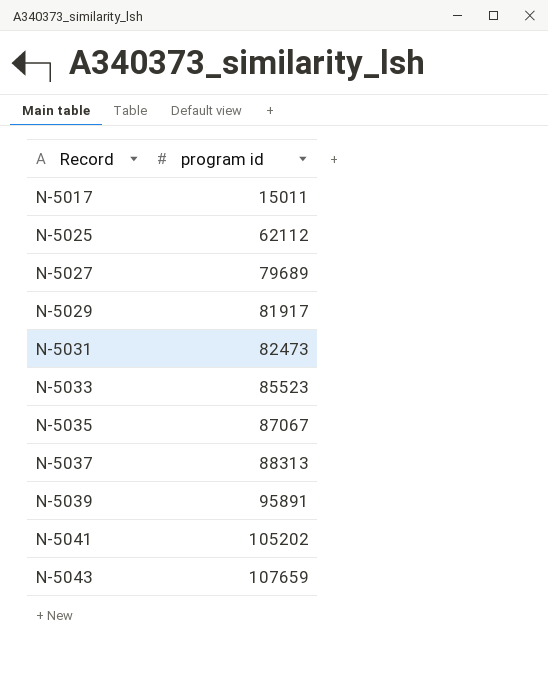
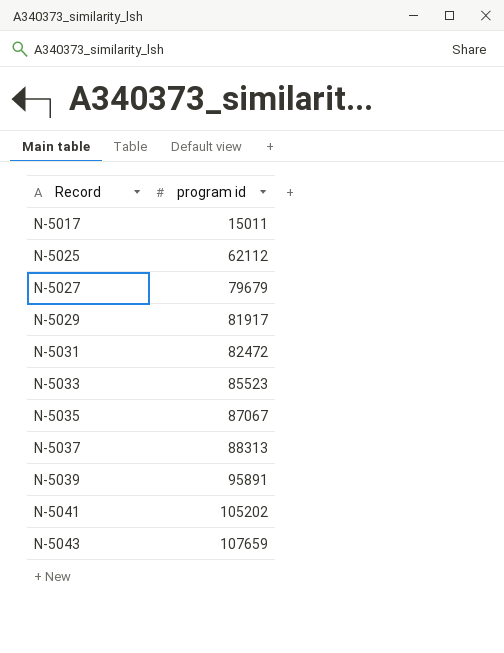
N-5027 | program id: 79689 -> 79679
N-5031 | program id: 82473 -> 82472

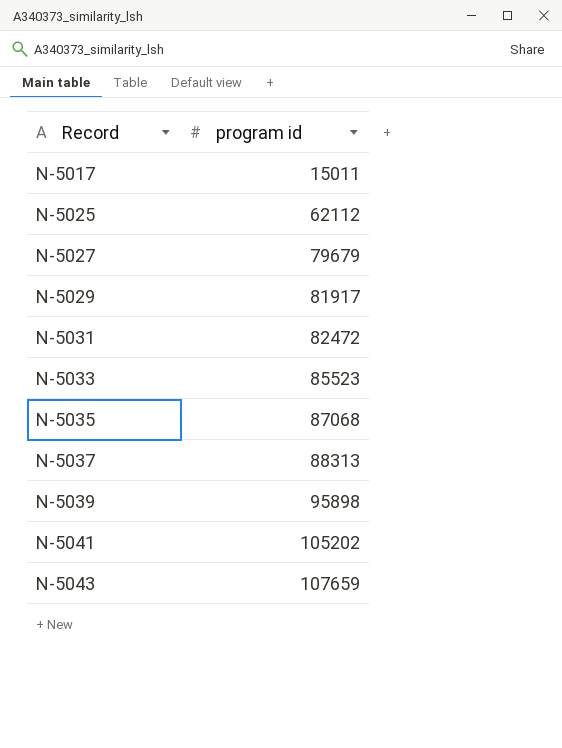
N-5035 | program id: 87067 -> 87068
N-5039 | program id: 95891 -> 95898

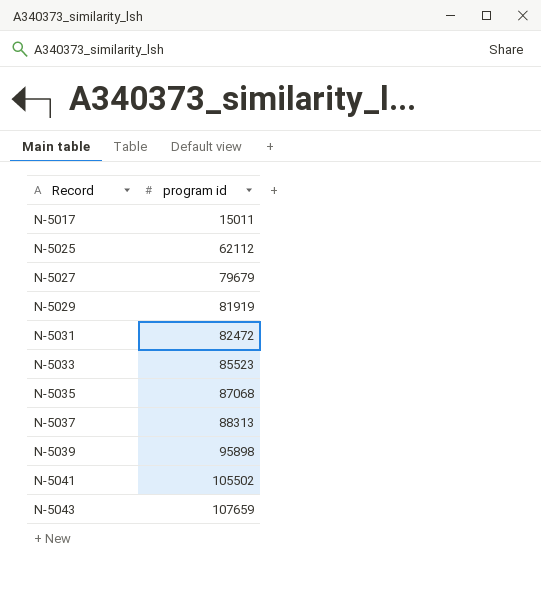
N-5029 | program id: 81917 -> 81919
N-5041 | program id: 105202 -> 105502

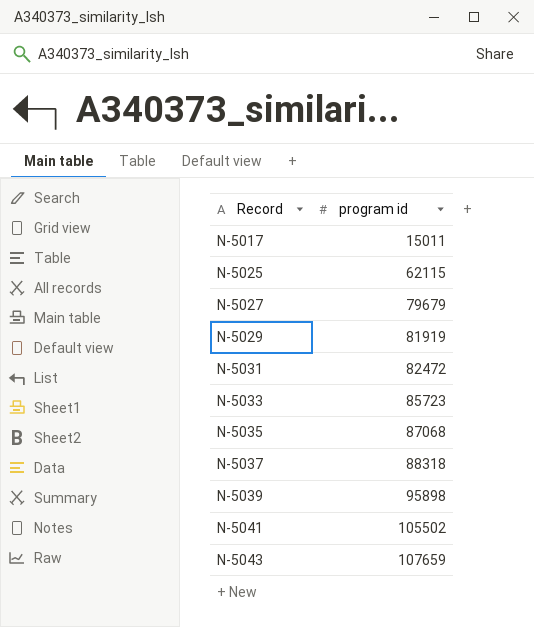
N-5025 | program id: 62112 -> 62115
N-5033 | program id: 85523 -> 85723
N-5037 | program id: 88313 -> 88318

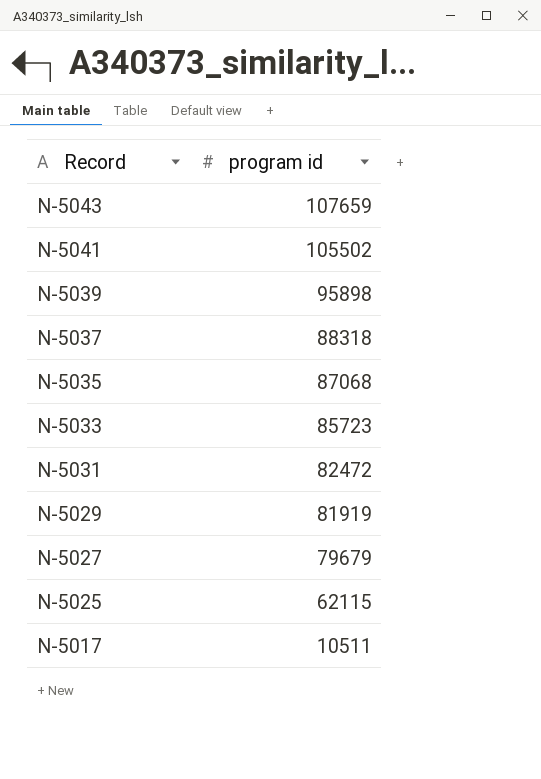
row order: Record ascending -> Record descending
N-5017 | program id: 15011 -> 10511

